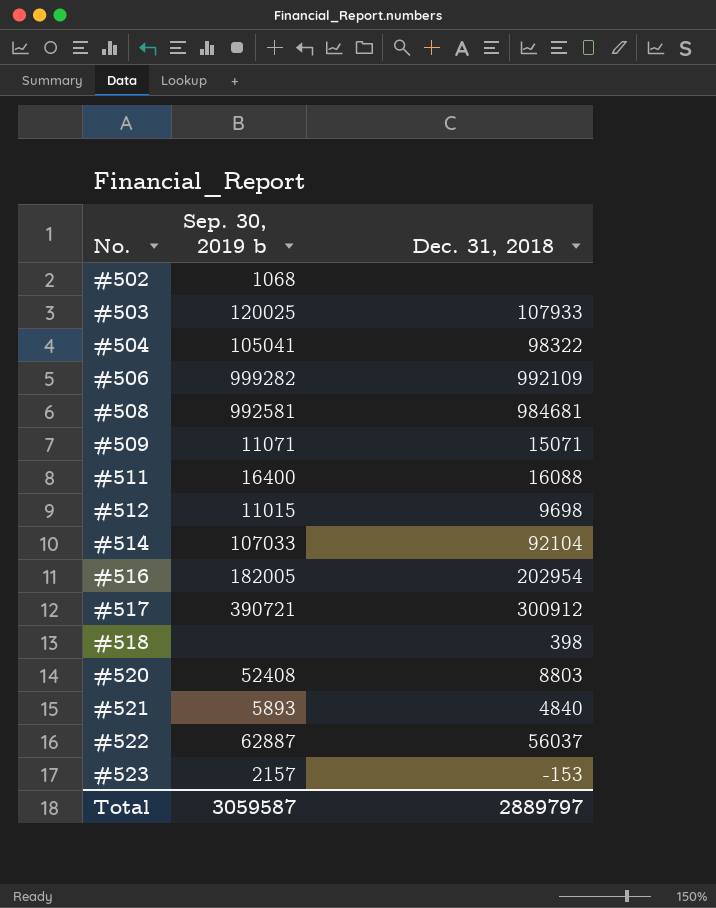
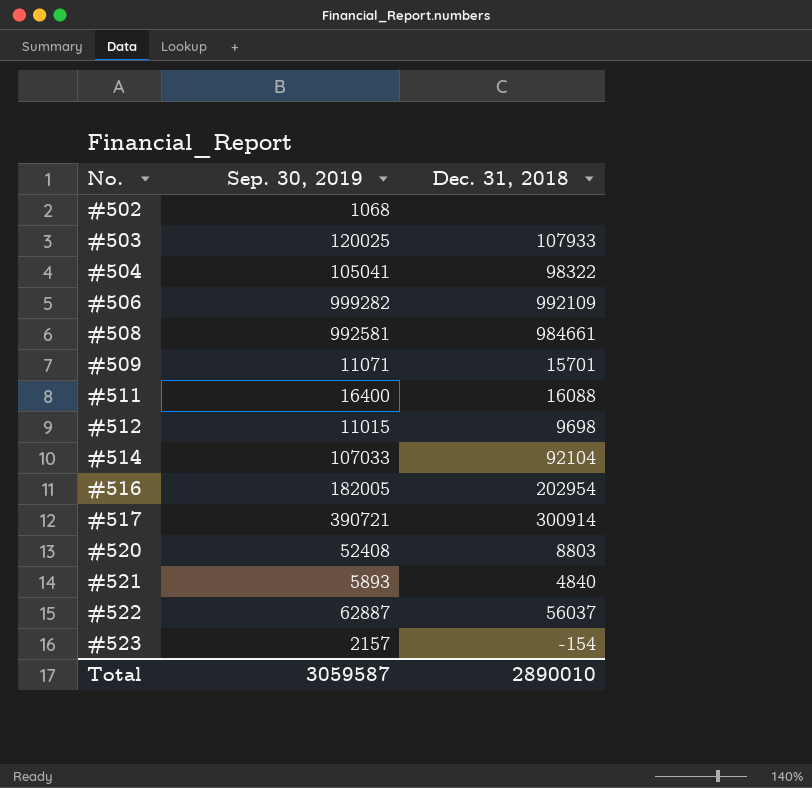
column name: Sep. 30, 2019 b -> Sep. 30, 2019
row #518: none | 398 -> none
#508 | Dec. 31, 2018: 984681 -> 984661
#509 | Dec. 31, 2018: 15071 -> 15701
#517 | Dec. 31, 2018: 300912 -> 300914
#523 | Dec. 31, 2018: -153 -> -154
Total | Dec. 31, 2018: 2889797 -> 2890010

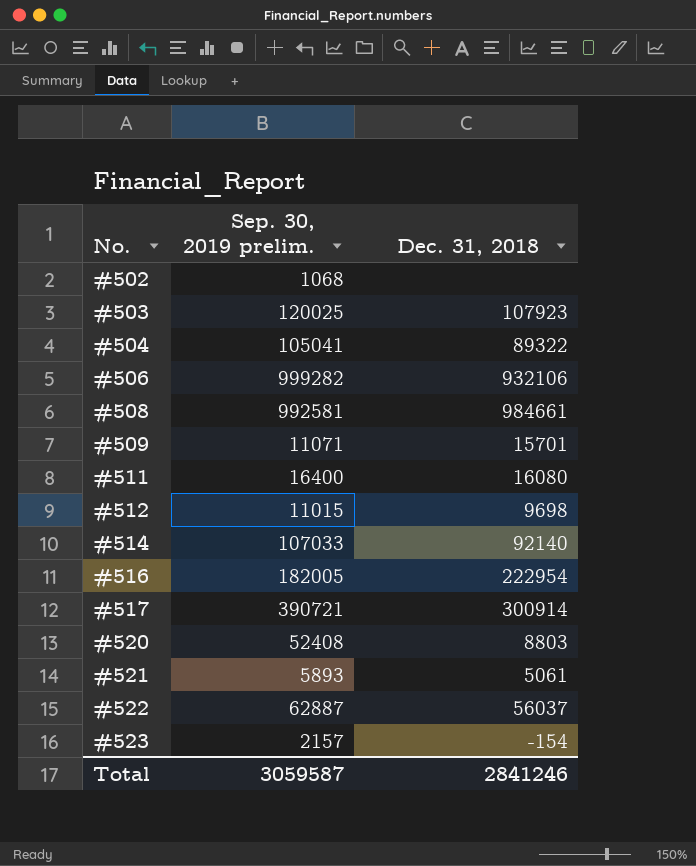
column name: Sep. 30, 2019 -> Sep. 30, 2019 prelim.
#503 | Dec. 31, 2018: 107933 -> 107923
#504 | Dec. 31, 2018: 98322 -> 89322
#506 | Dec. 31, 2018: 992109 -> 932106
#511 | Dec. 31, 2018: 16088 -> 16080
#514 | Dec. 31, 2018: 92104 -> 92140
#516 | Dec. 31, 2018: 202954 -> 222954
#521 | Dec. 31, 2018: 4840 -> 5061
Total | Dec. 31, 2018: 2890010 -> 2841246

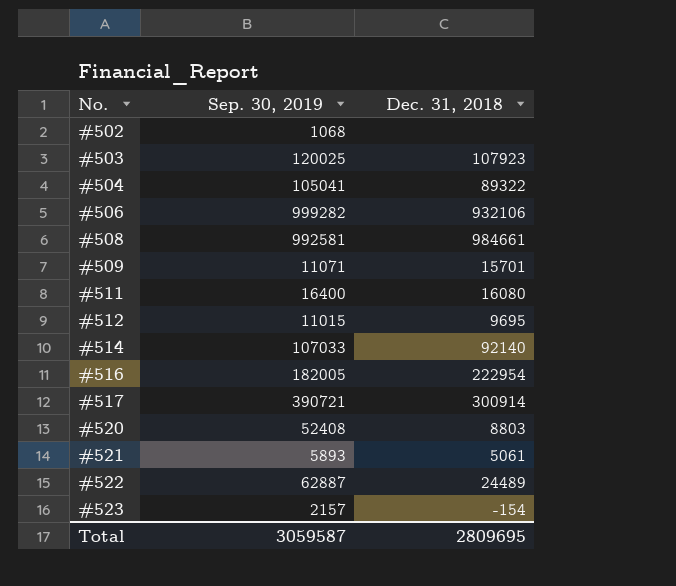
column name: Sep. 30, 2019 prelim. -> Sep. 30, 2019
#512 | Dec. 31, 2018: 9698 -> 9695
#522 | Dec. 31, 2018: 56037 -> 24489
Total | Dec. 31, 2018: 2841246 -> 2809695

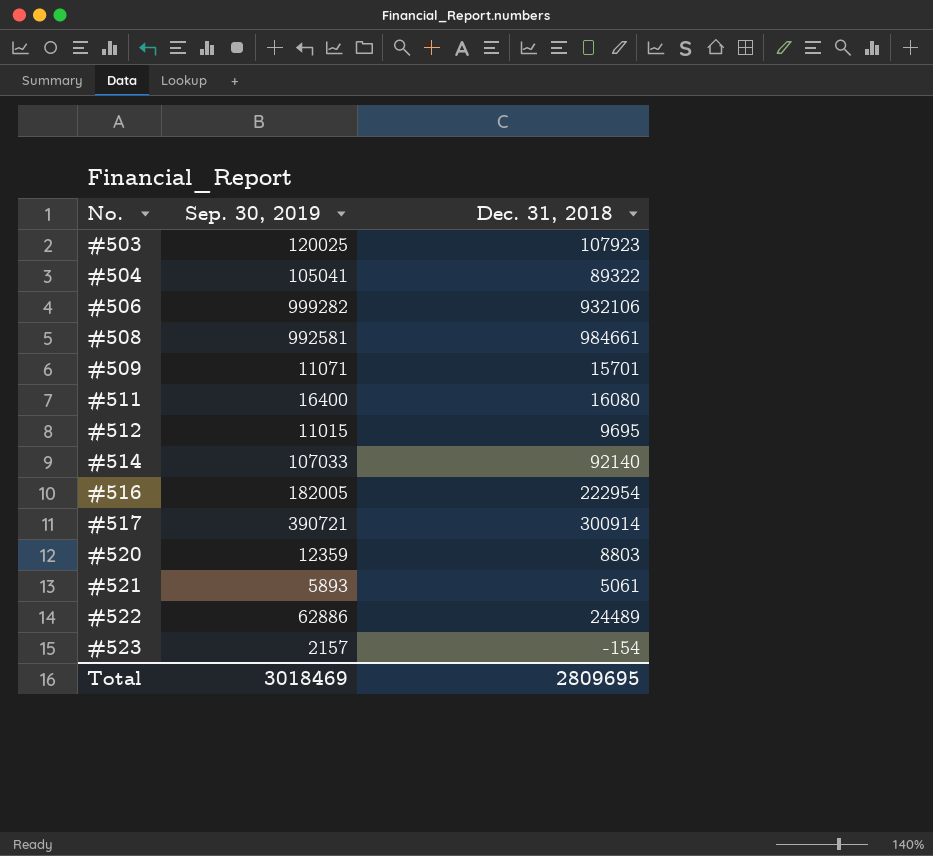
row #502: 1068 | none -> none
#520 | Sep. 30, 2019: 52408 -> 12359
#522 | Sep. 30, 2019: 62887 -> 62886
Total | Sep. 30, 2019: 3059587 -> 3018469

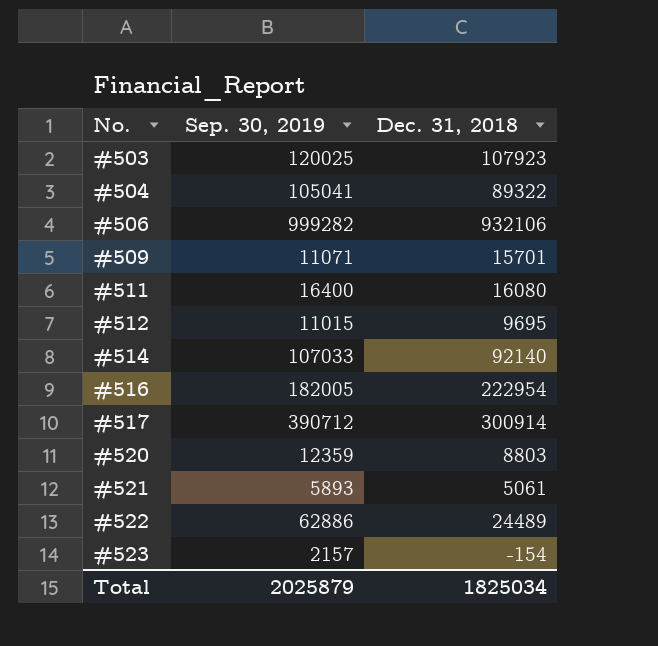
row #508: 992581 | 984661 -> none
#517 | Sep. 30, 2019: 390721 -> 390712
Total | Sep. 30, 2019: 3018469 -> 2025879
Total | Dec. 31, 2018: 2809695 -> 1825034

